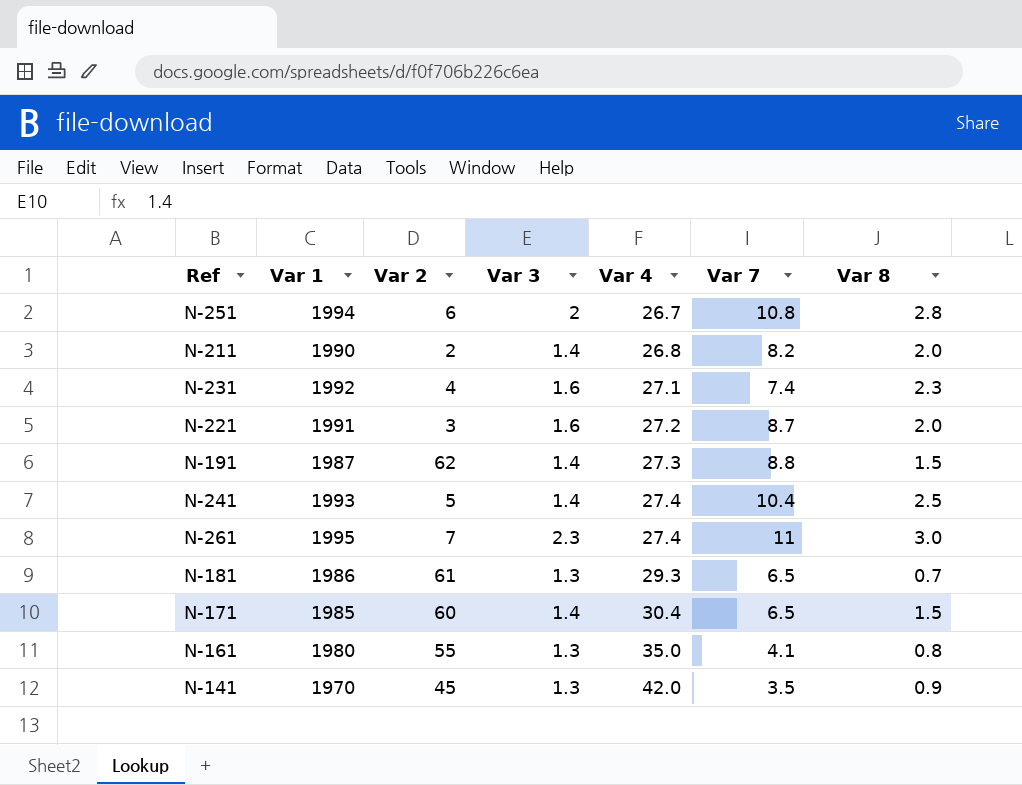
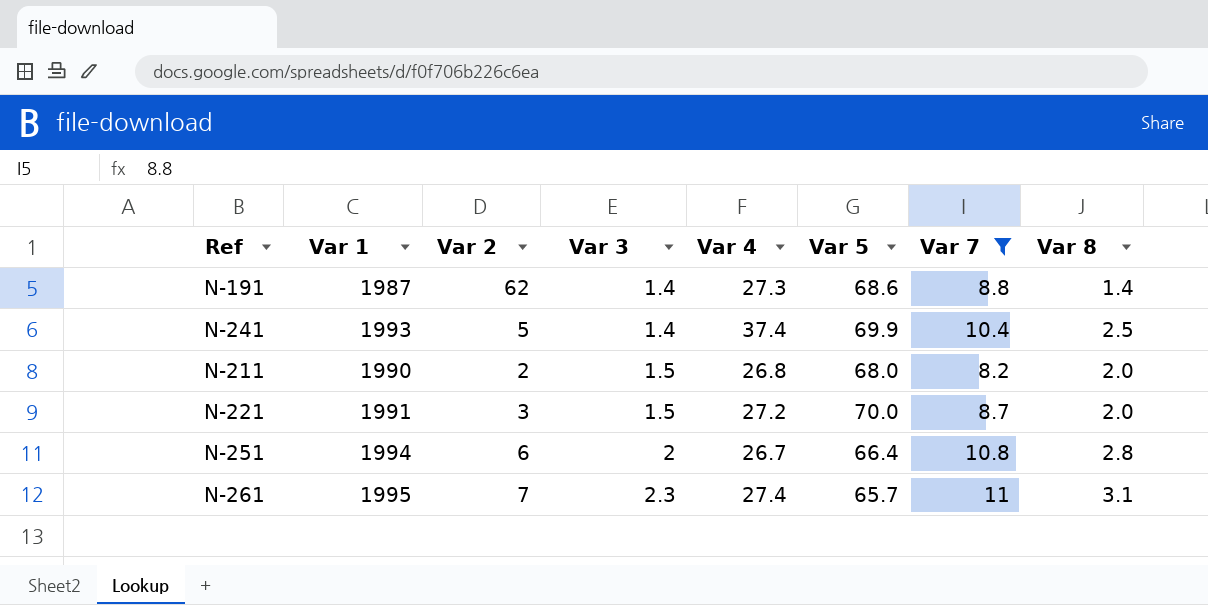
filter: none -> Var 7 >= 8.2
row order: Var 4 ascending -> Var 3 ascending
column Var 5 | position: none -> 6
N-191 | Var 8: 1.5 -> 1.4
N-241 | Var 4: 27.4 -> 37.4
N-211 | Var 3: 1.4 -> 1.5
N-221 | Var 3: 1.6 -> 1.5
N-261 | Var 8: 3.0 -> 3.1

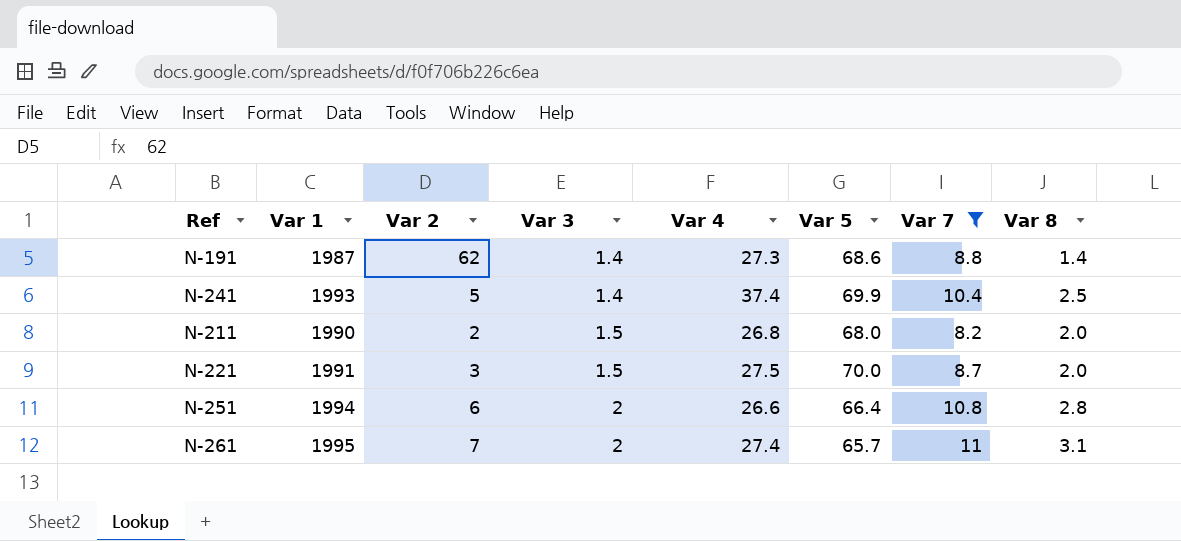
N-221 | Var 4: 27.2 -> 27.5
N-251 | Var 4: 26.7 -> 26.6
N-261 | Var 3: 2.3 -> 2

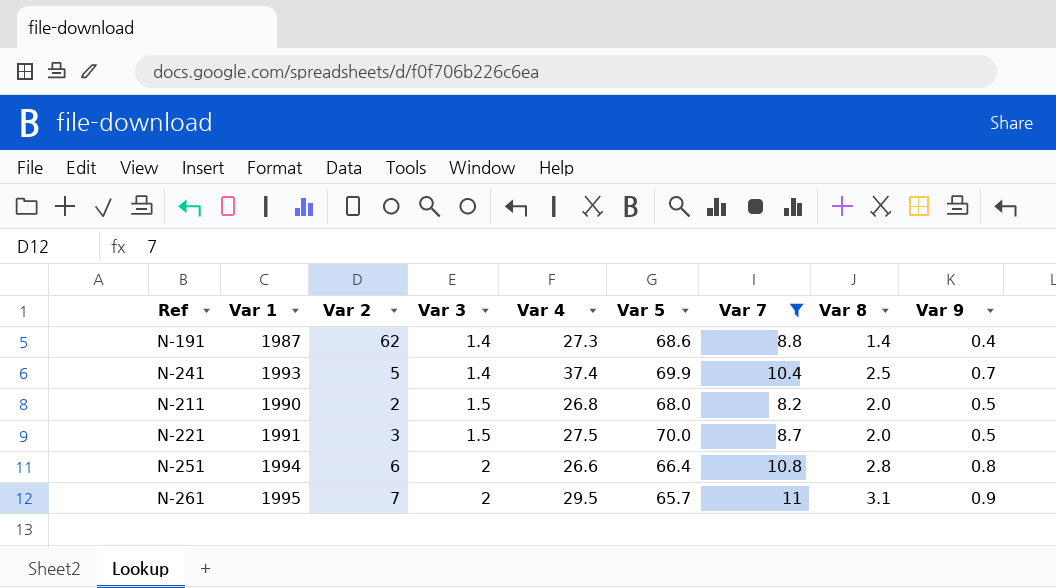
column Var 9 | position: none -> 9
N-261 | Var 4: 27.4 -> 29.5

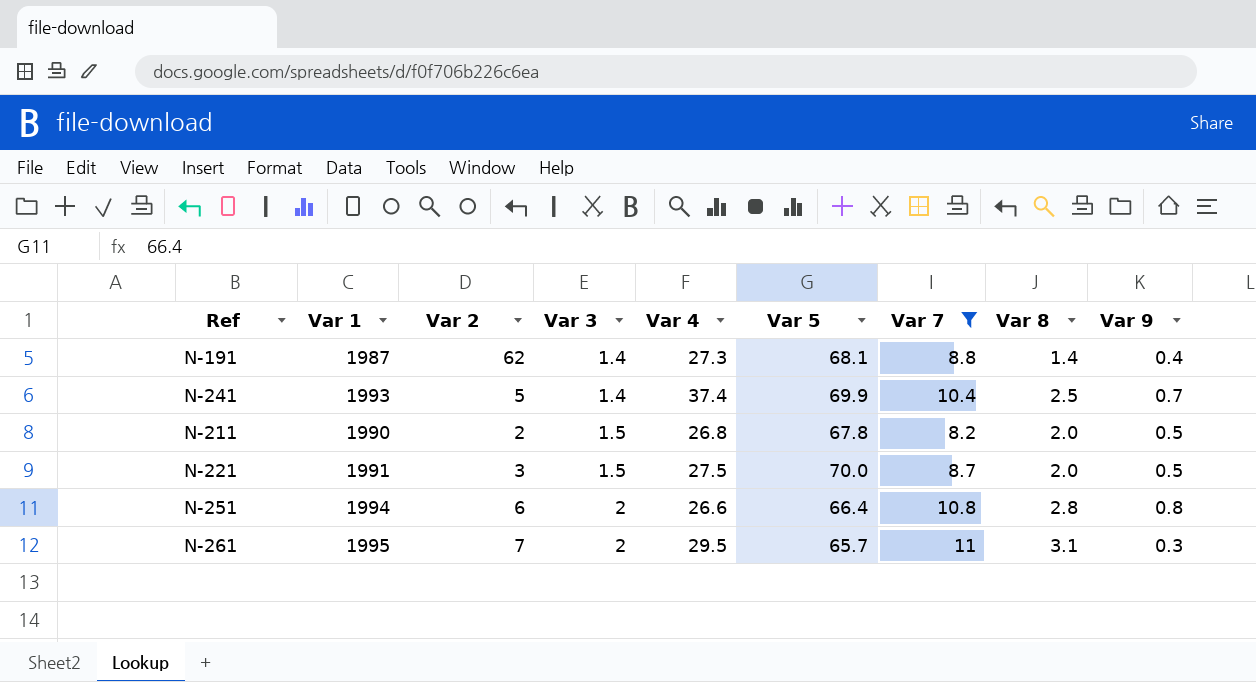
N-191 | Var 5: 68.6 -> 68.1
N-211 | Var 5: 68.0 -> 67.8
N-261 | Var 9: 0.9 -> 0.3

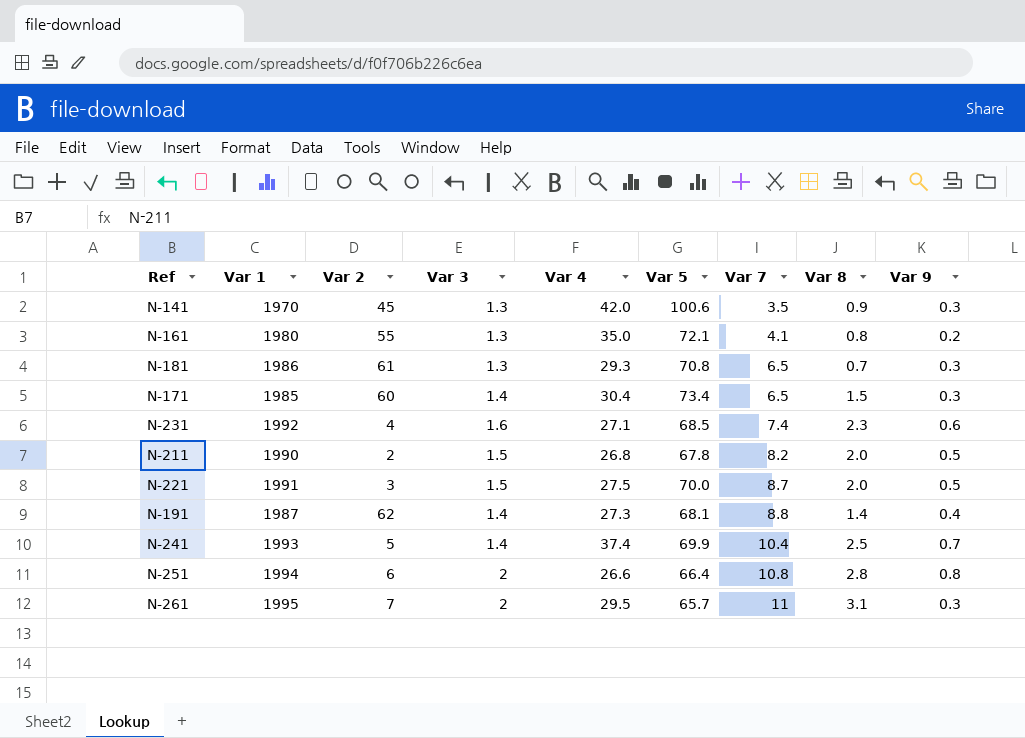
filter: Var 7 >= 8.2 -> none
row order: Var 3 ascending -> Var 7 ascending

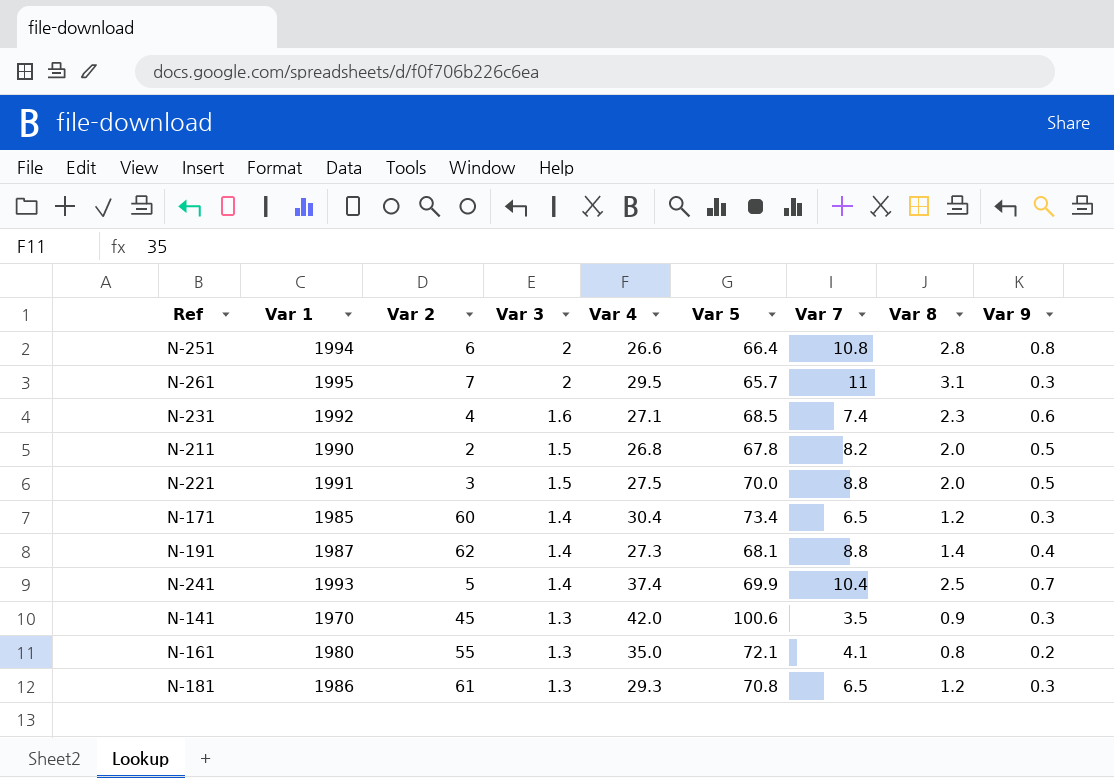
row order: Var 7 ascending -> Var 3 descending
N-221 | Var 7: 8.7 -> 8.8
N-171 | Var 8: 1.5 -> 1.2
N-181 | Var 8: 0.7 -> 1.2

